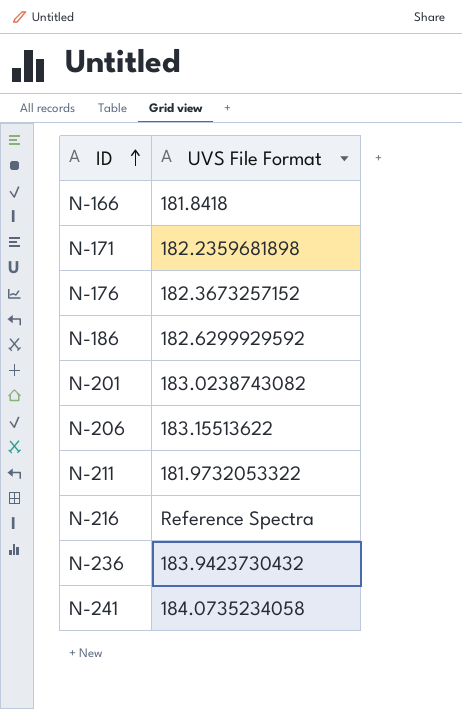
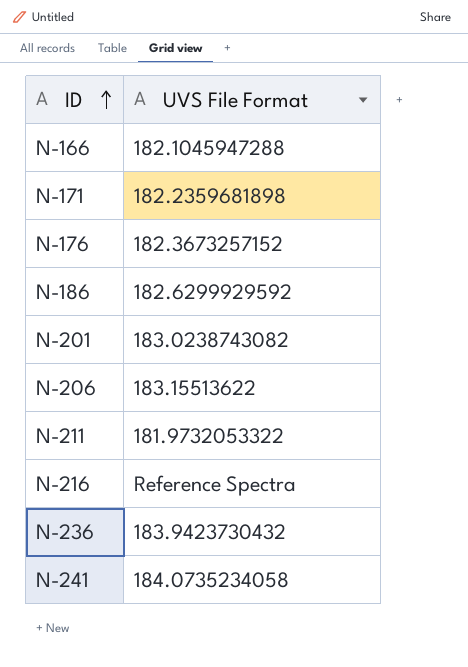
N-166 | UVS File Format: 181.8418 -> 182.1045947288

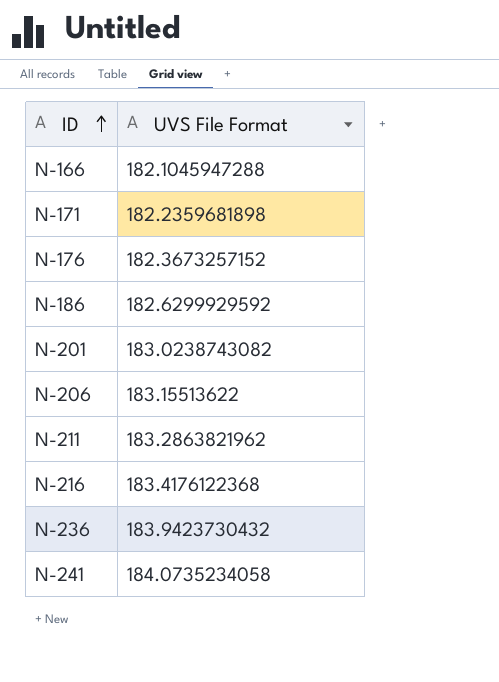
N-211 | UVS File Format: 181.9732053322 -> 183.2863821962
N-216 | UVS File Format: Reference Spectra -> 183.4176122368

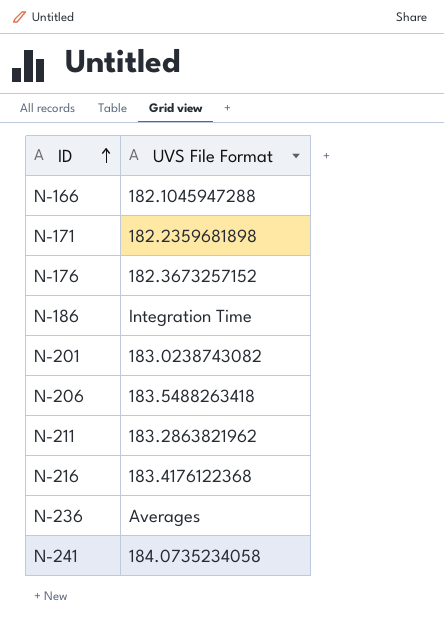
N-186 | UVS File Format: 182.6299929592 -> Integration Time
N-206 | UVS File Format: 183.15513622 -> 183.5488263418
N-236 | UVS File Format: 183.9423730432 -> Averages

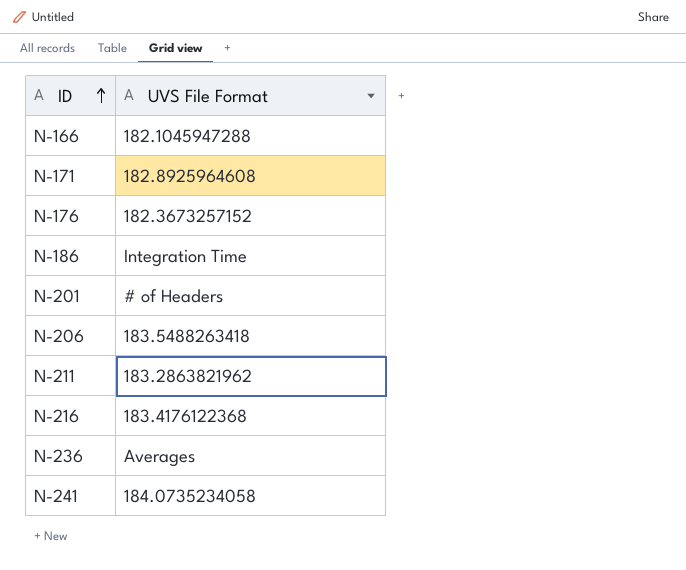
N-171 | UVS File Format: 182.2359681898 -> 182.8925964608
N-201 | UVS File Format: 183.0238743082 -> # of Headers

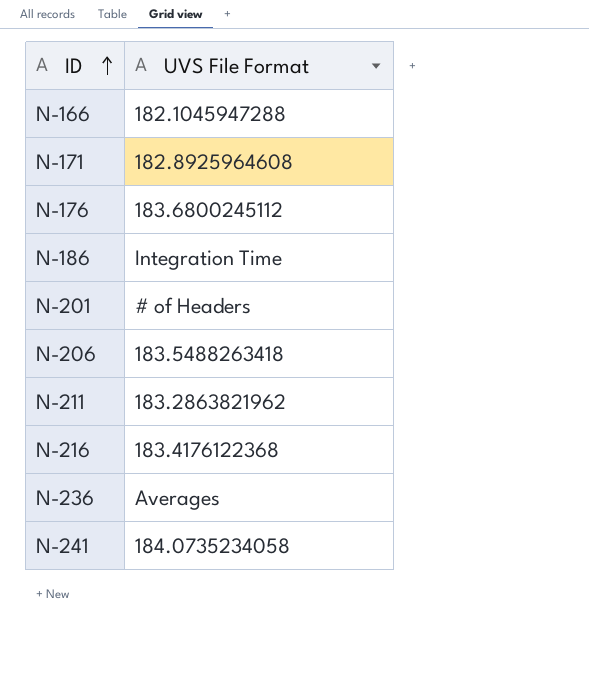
N-176 | UVS File Format: 182.3673257152 -> 183.6800245112

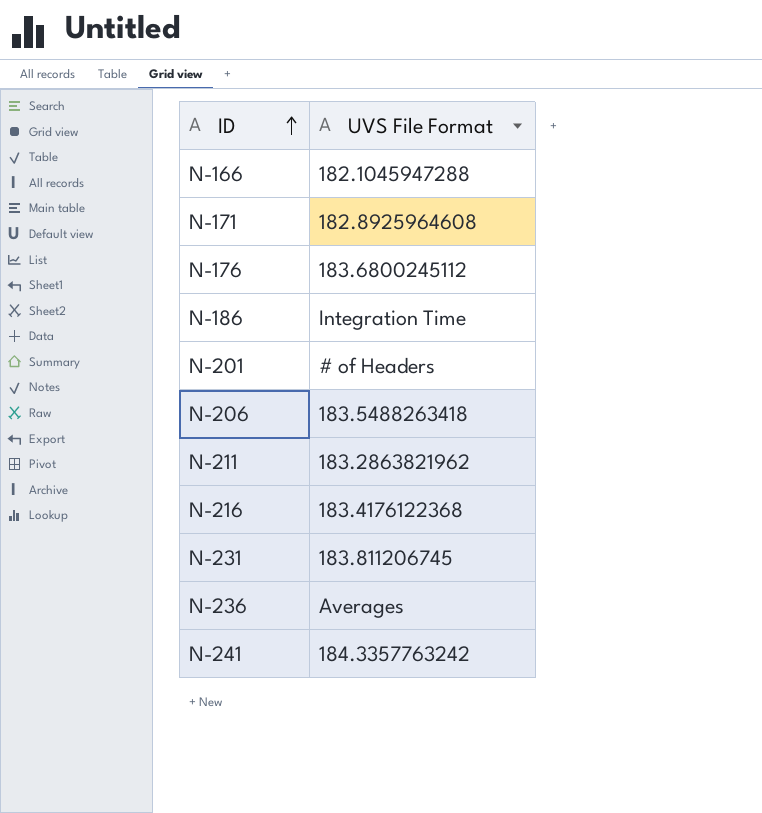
row N-231: none -> 183.811206745
N-241 | UVS File Format: 184.0735234058 -> 184.3357763242

